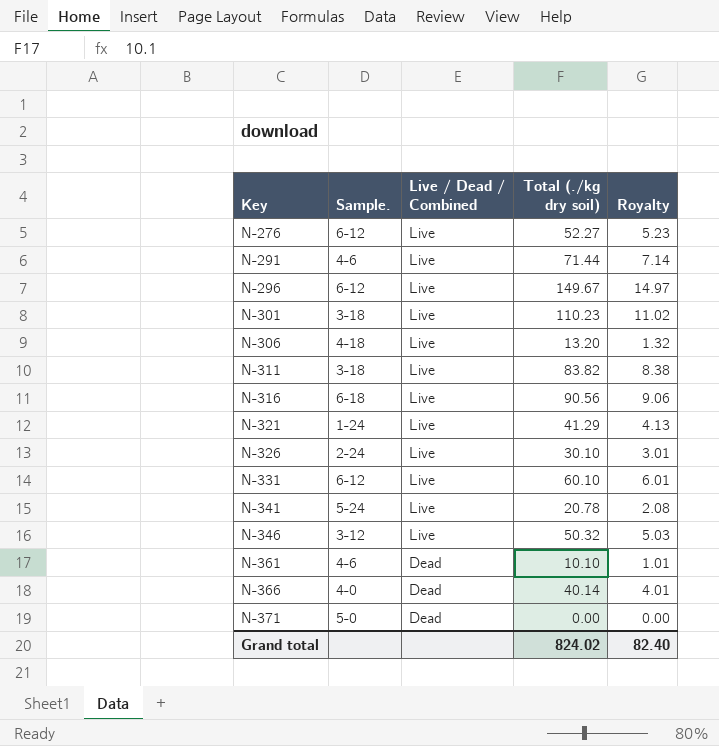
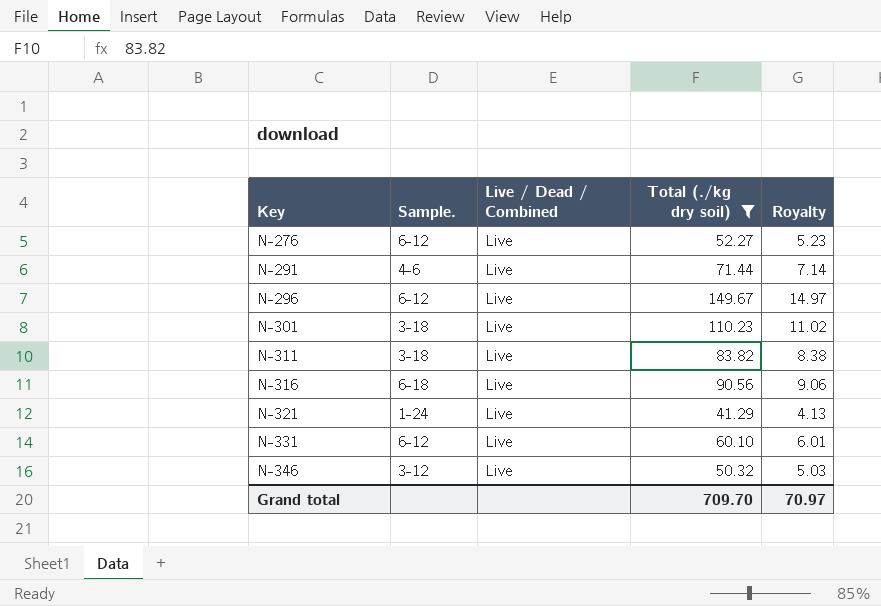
filter: none -> Total (./kg dry soil) >= 41.29
Grand total | Total (./kg dry soil): 824.02 -> 709.70
Grand total | Royalty: 82.40 -> 70.97

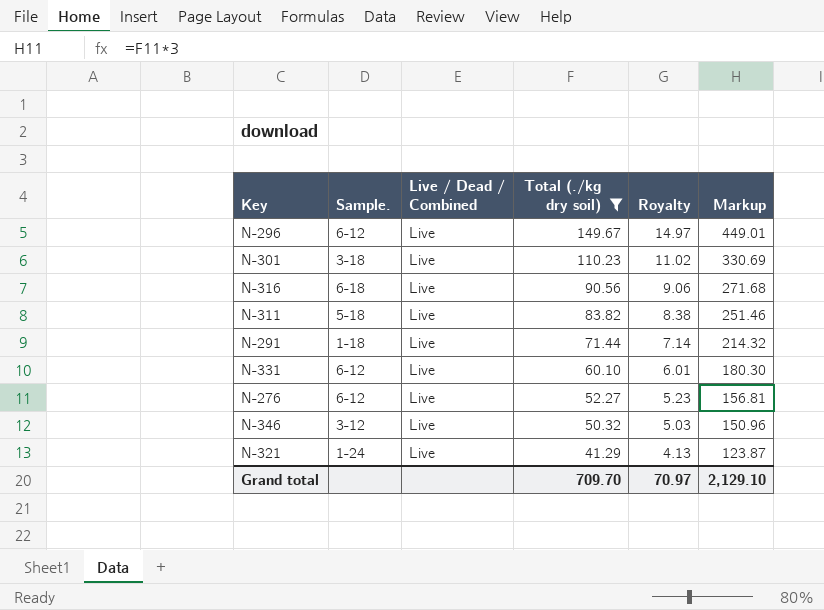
row order: Key ascending -> Total (./kg dry soil) descending
column Markup | formula: none -> [Total (./kg dry soil)] * 3
N-311 | Sample.: 3-18 -> 5-18
N-291 | Sample.: 4-6 -> 1-18

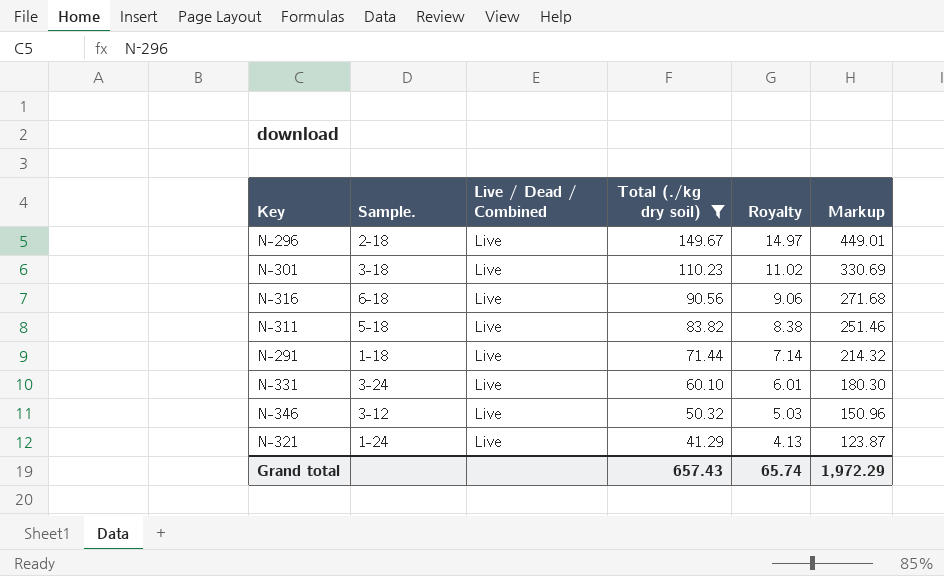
row N-276: 6-12 | Live | 52.27 | 5.23 | 156.81 -> none
N-296 | Sample.: 6-12 -> 2-18
N-331 | Sample.: 6-12 -> 3-24
Grand total | Total (./kg dry soil): 709.70 -> 657.43
Grand total | Royalty: 70.97 -> 65.74
Grand total | Markup: 2,129.10 -> 1,972.29

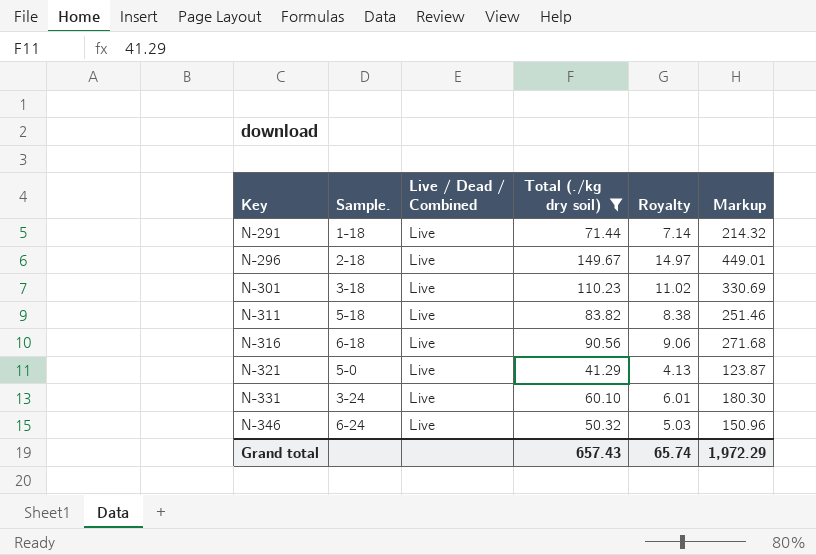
row order: Total (./kg dry soil) descending -> Key ascending
N-321 | Sample.: 1-24 -> 5-0
N-346 | Sample.: 3-12 -> 6-24

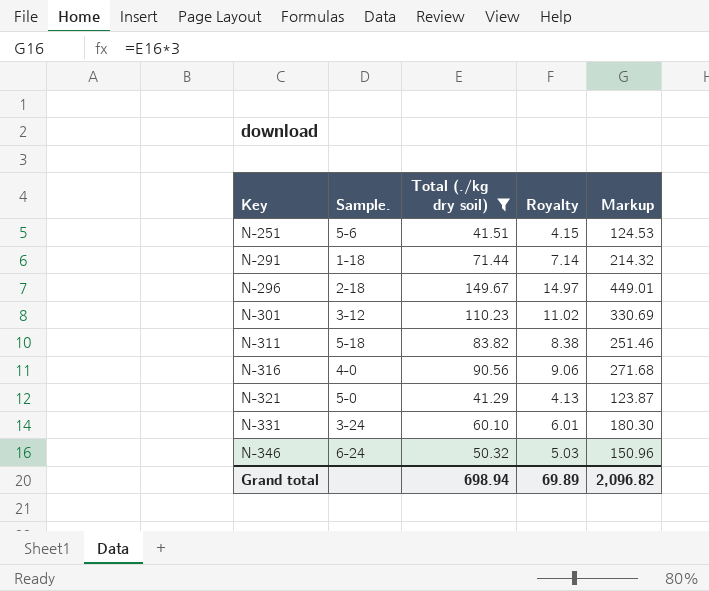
column Live / Dead / Combined | position: 3 -> none
row N-251: none -> 5-6 | 41.51 | 4.15 | 124.53
N-301 | Sample.: 3-18 -> 3-12
N-316 | Sample.: 6-18 -> 4-0
Grand total | Total (./kg dry soil): 657.43 -> 698.94
Grand total | Royalty: 65.74 -> 69.89
Grand total | Markup: 1,972.29 -> 2,096.82

